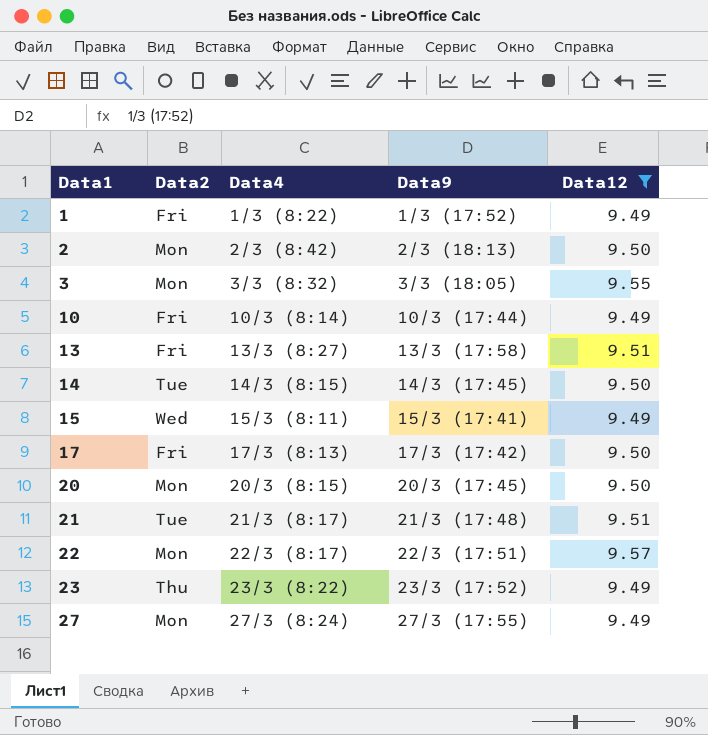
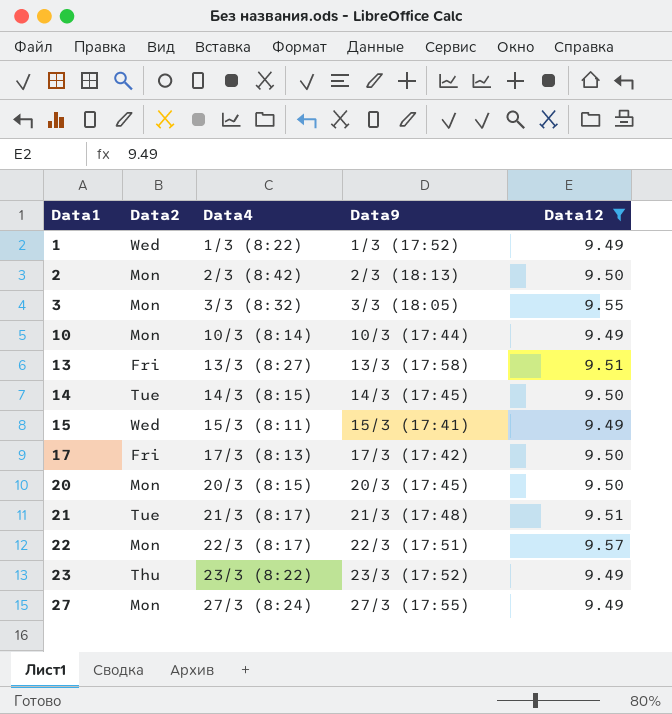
1 | Data2: Fri -> Wed
10 | Data2: Fri -> Mon

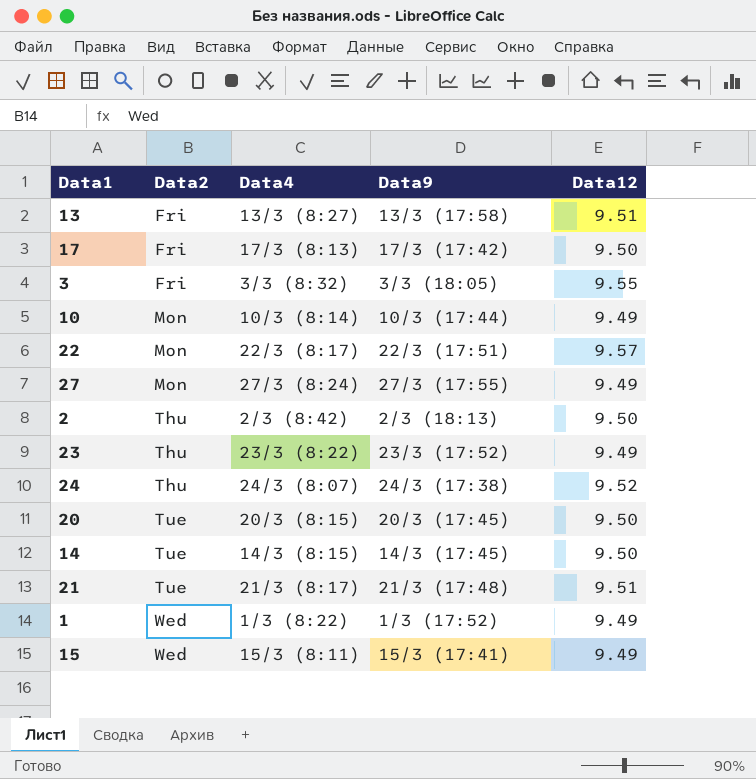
filter: Data12 != 9.52 -> none
row order: Data1 ascending -> Data2 ascending
3 | Data2: Mon -> Fri
2 | Data2: Mon -> Thu
20 | Data2: Mon -> Tue

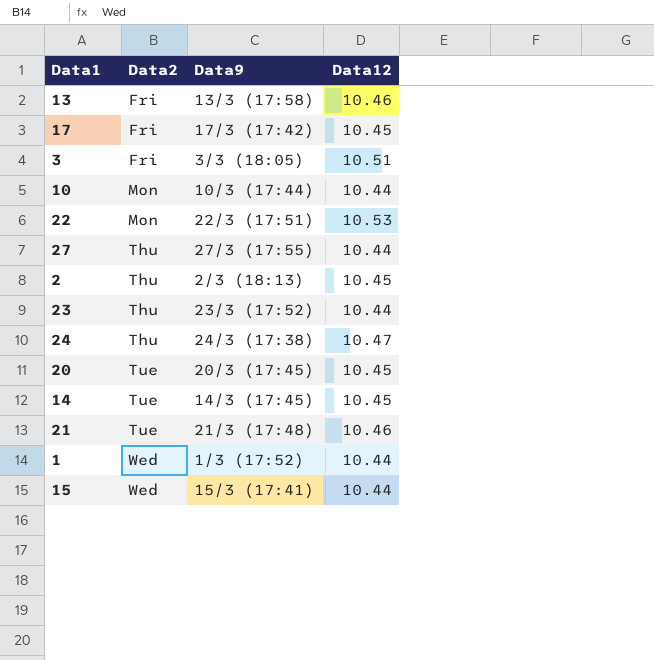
column Data4 | position: 3 -> none
13 | Data12: 9.51 -> 10.46
17 | Data12: 9.50 -> 10.45
3 | Data12: 9.55 -> 10.51
10 | Data12: 9.49 -> 10.44
22 | Data12: 9.57 -> 10.53
27 | Data2: Mon -> Thu
27 | Data12: 9.49 -> 10.44
2 | Data12: 9.50 -> 10.45
23 | Data12: 9.49 -> 10.44
24 | Data12: 9.52 -> 10.47
20 | Data12: 9.50 -> 10.45
14 | Data12: 9.50 -> 10.45
21 | Data12: 9.51 -> 10.46
1 | Data12: 9.49 -> 10.44
15 | Data12: 9.49 -> 10.44

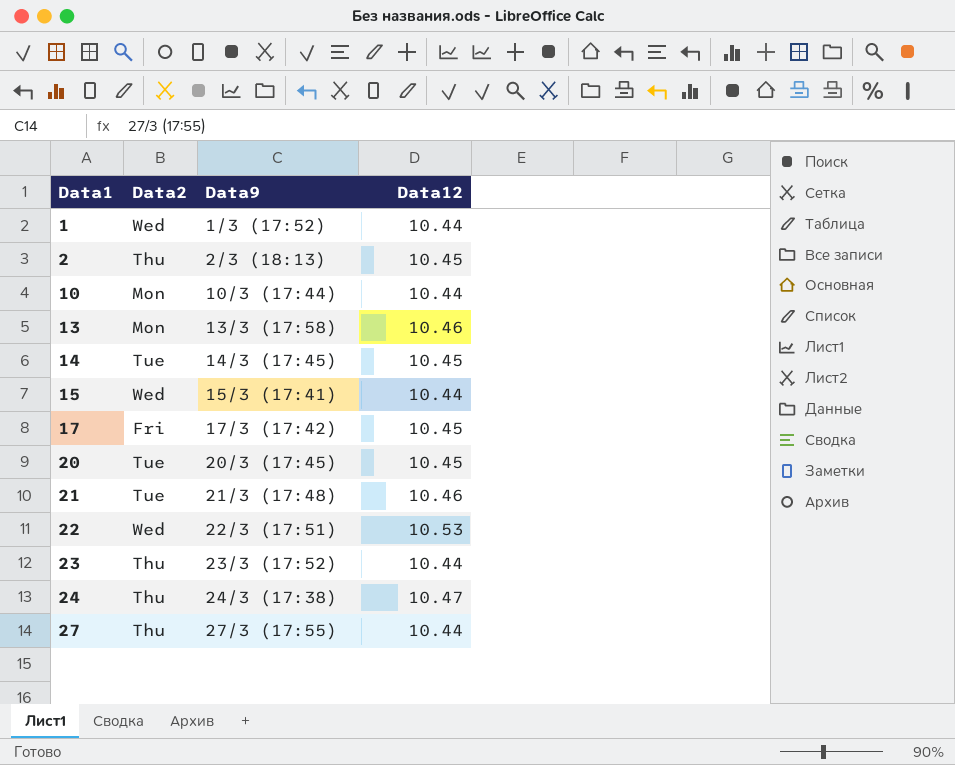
row order: Data2 ascending -> Data1 ascending
row 3: Fri | 3/3 (18:05) | 10.51 -> none
13 | Data2: Fri -> Mon
22 | Data2: Mon -> Wed

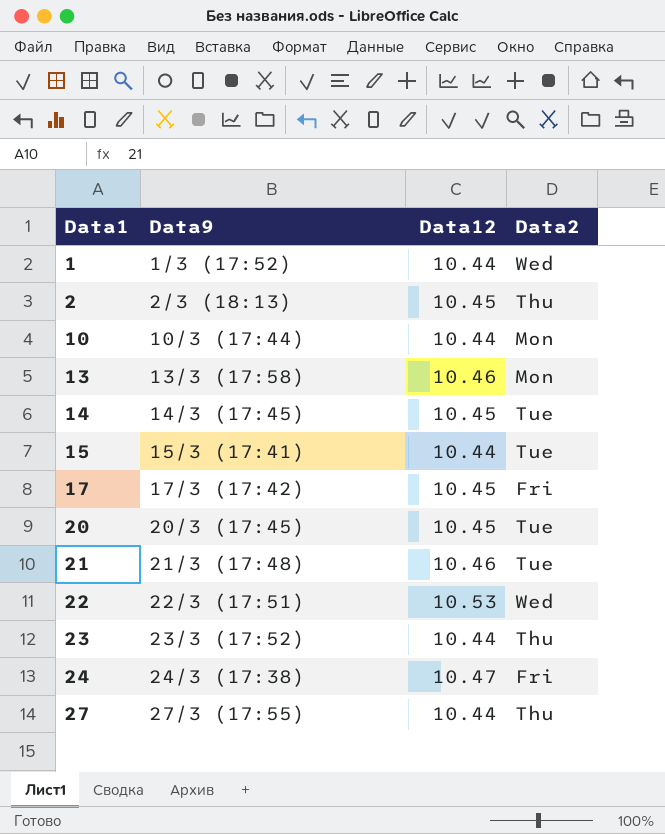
column Data2 | position: 2 -> 4
15 | Data2: Wed -> Tue
24 | Data2: Thu -> Fri

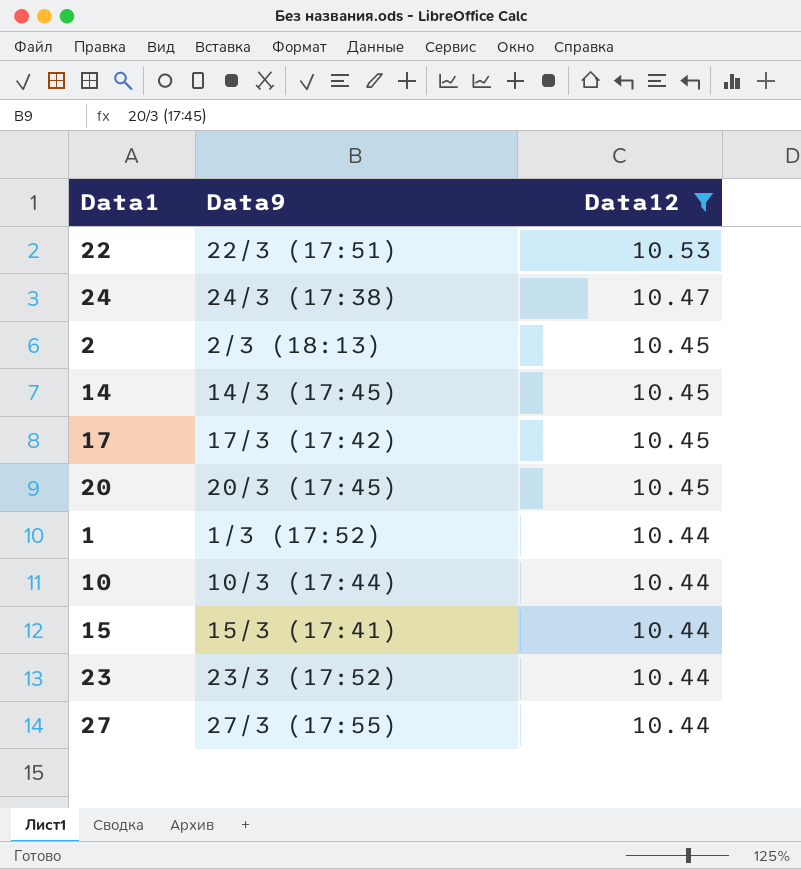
filter: none -> Data12 != 10.46
row order: Data1 ascending -> Data12 descending
column Data2 | position: 4 -> none

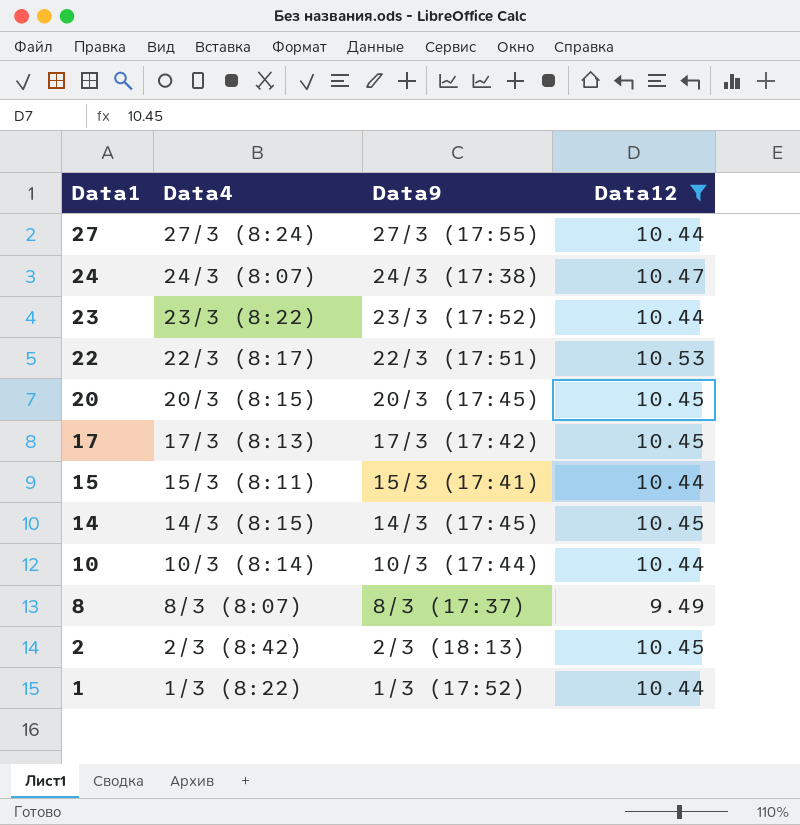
row order: Data12 descending -> Data1 descending
column Data4 | position: none -> 2
row 8: none -> 8/3 (8:07) | 8/3 (17:37) | 9.49

